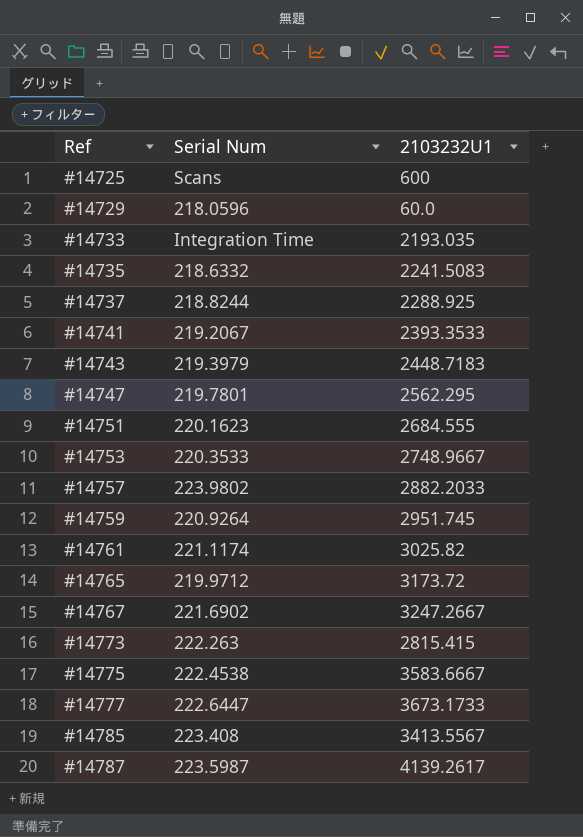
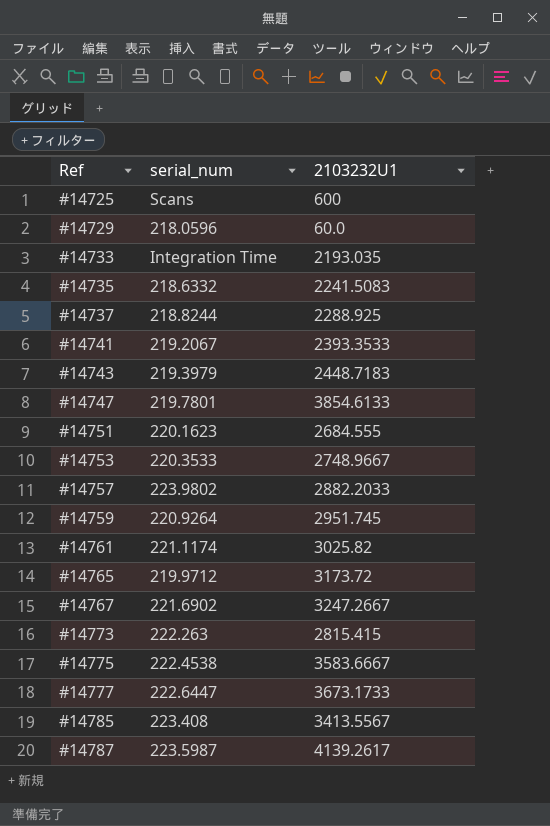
column name: Serial Num -> serial_num
#14747 | 2103232U1: 2562.295 -> 3854.6133

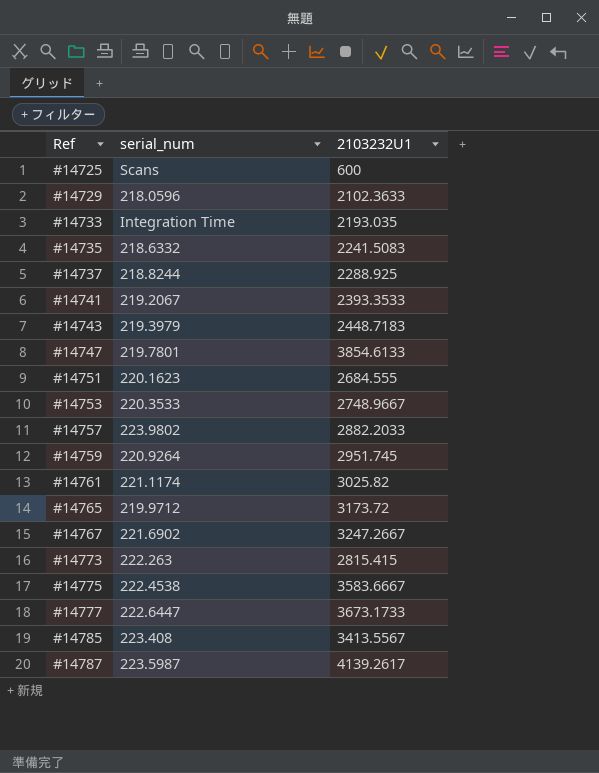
#14729 | 2103232U1: 60.0 -> 2102.3633

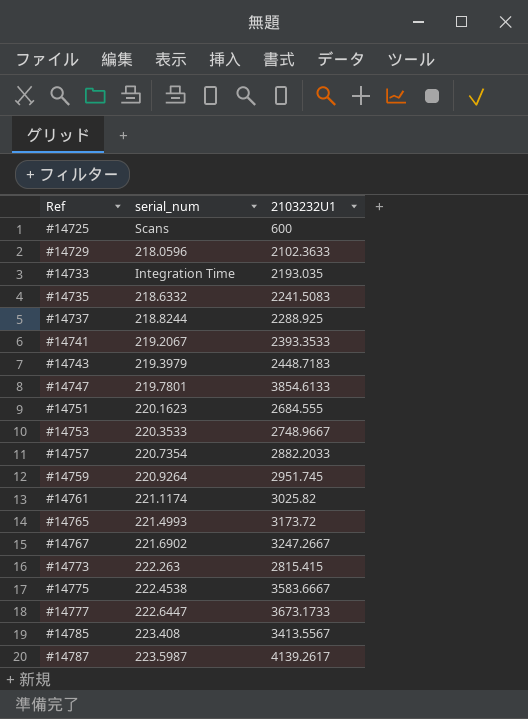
#14757 | serial_num: 223.9802 -> 220.7354
#14765 | serial_num: 219.9712 -> 221.4993

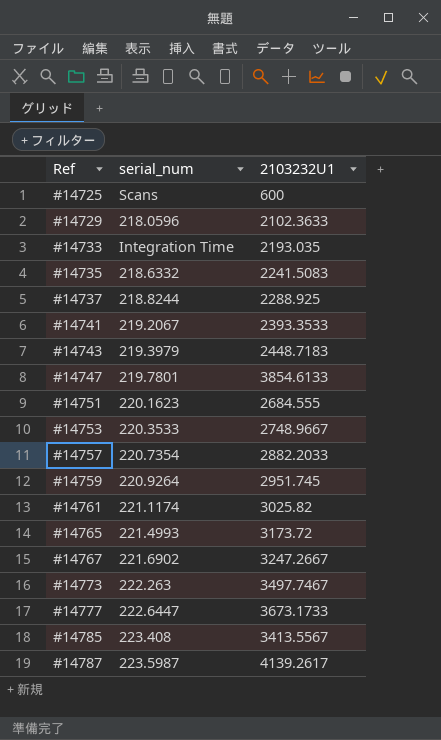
row #14775: 222.4538 | 3583.6667 -> none
#14773 | 2103232U1: 2815.415 -> 3497.7467

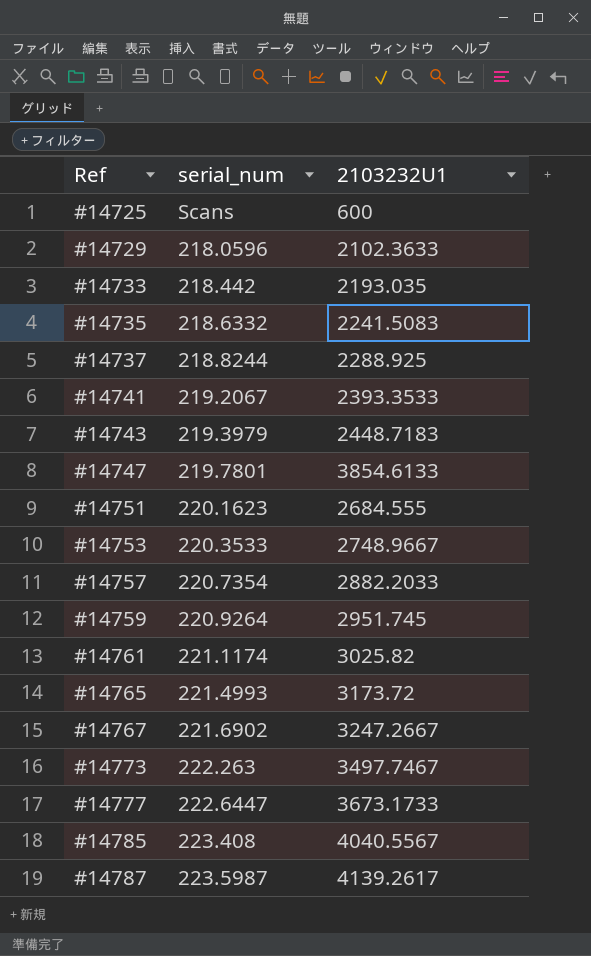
#14733 | serial_num: Integration Time -> 218.442
#14785 | 2103232U1: 3413.5567 -> 4040.5567

